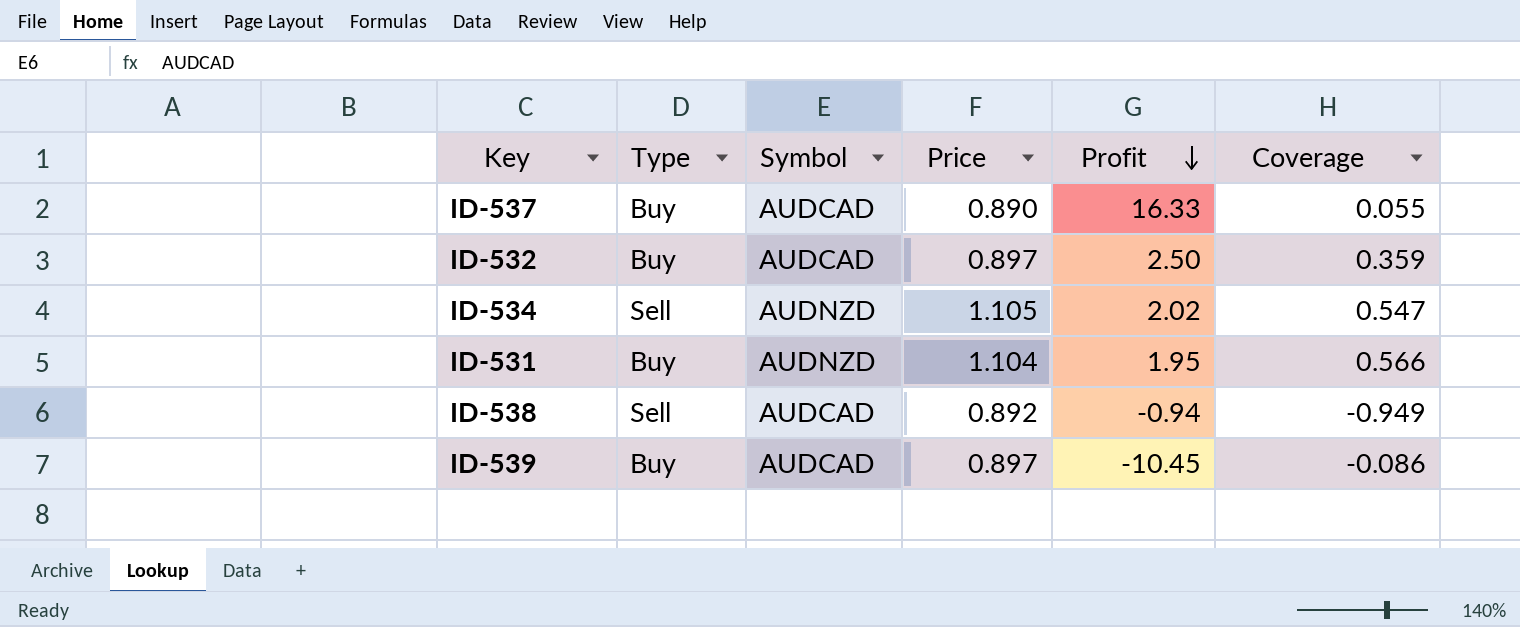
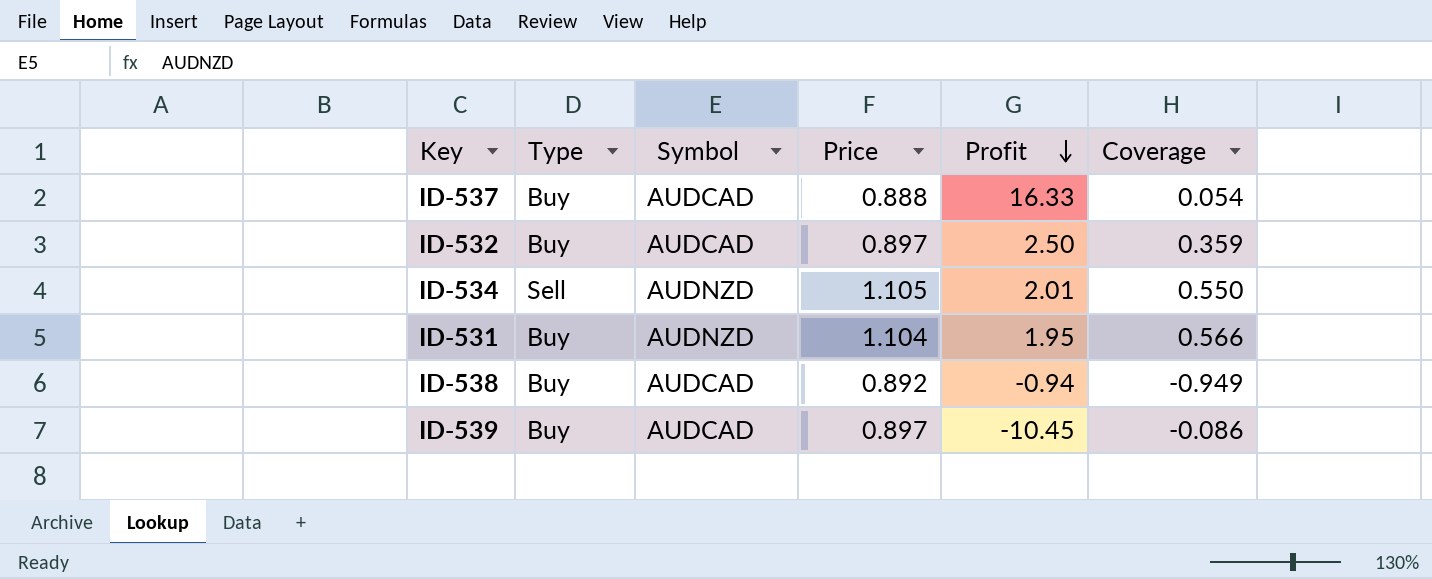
ID-537 | Price: 0.890 -> 0.888
ID-537 | Coverage: 0.055 -> 0.054
ID-534 | Profit: 2.02 -> 2.01
ID-534 | Coverage: 0.547 -> 0.550
ID-538 | Type: Sell -> Buy

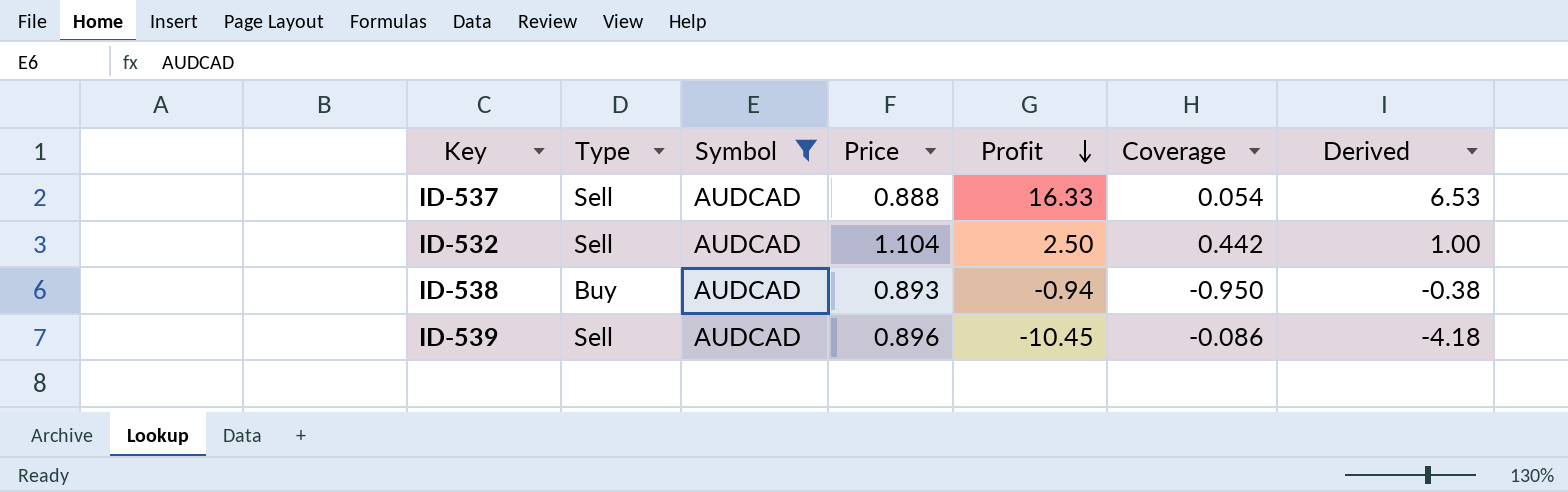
filter: none -> Symbol = AUDCAD
column Derived | formula: none -> [Profit] * 0.4
ID-537 | Type: Buy -> Sell
ID-532 | Type: Buy -> Sell
ID-532 | Price: 0.897 -> 1.104
ID-532 | Coverage: 0.359 -> 0.442
ID-538 | Price: 0.892 -> 0.893
ID-538 | Coverage: -0.949 -> -0.950
ID-539 | Type: Buy -> Sell
ID-539 | Price: 0.897 -> 0.896

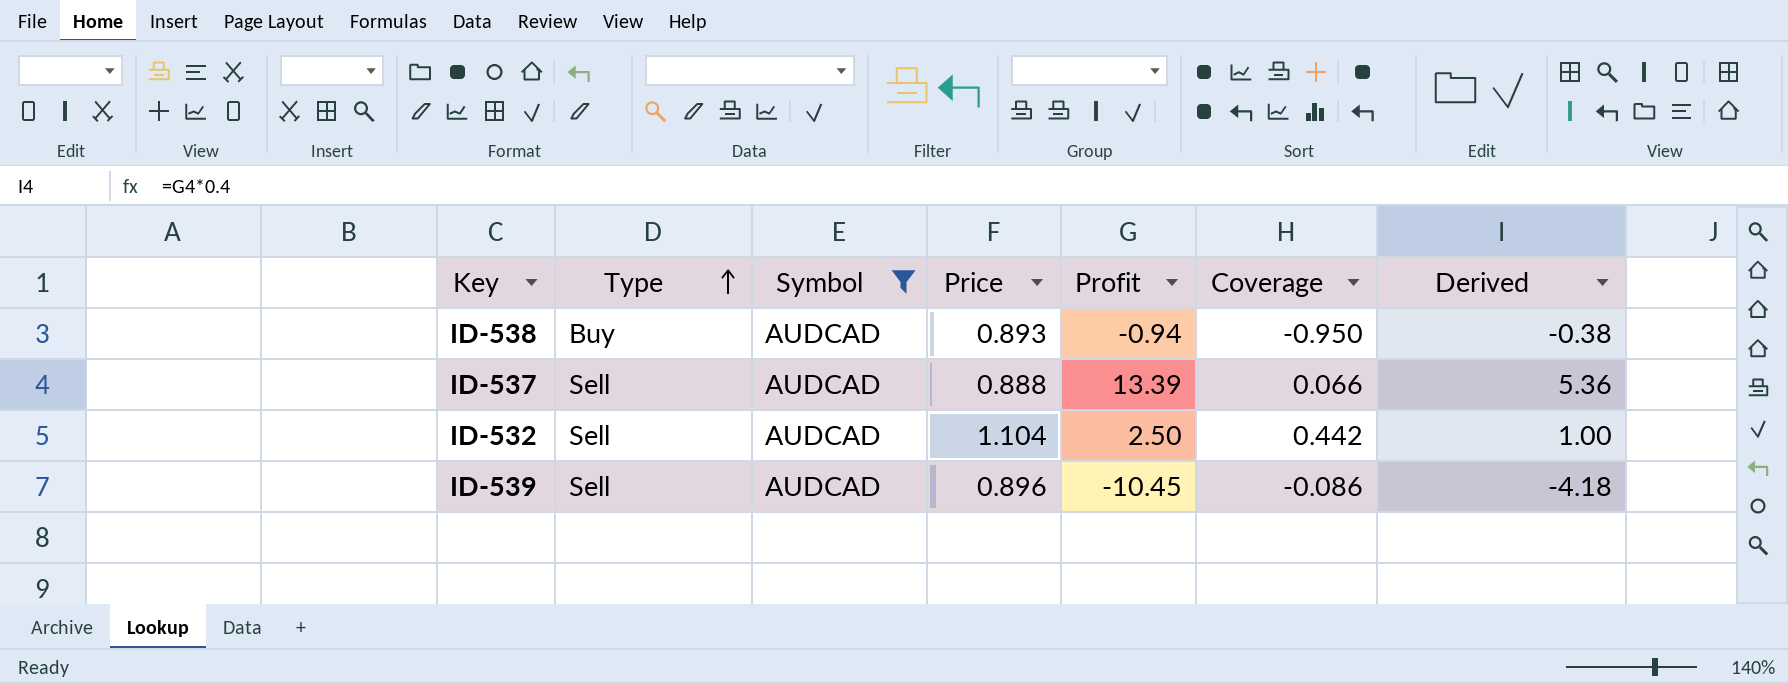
row order: Profit descending -> Type ascending
ID-537 | Profit: 16.33 -> 13.39
ID-537 | Coverage: 0.054 -> 0.066
ID-537 | Derived: 6.53 -> 5.36

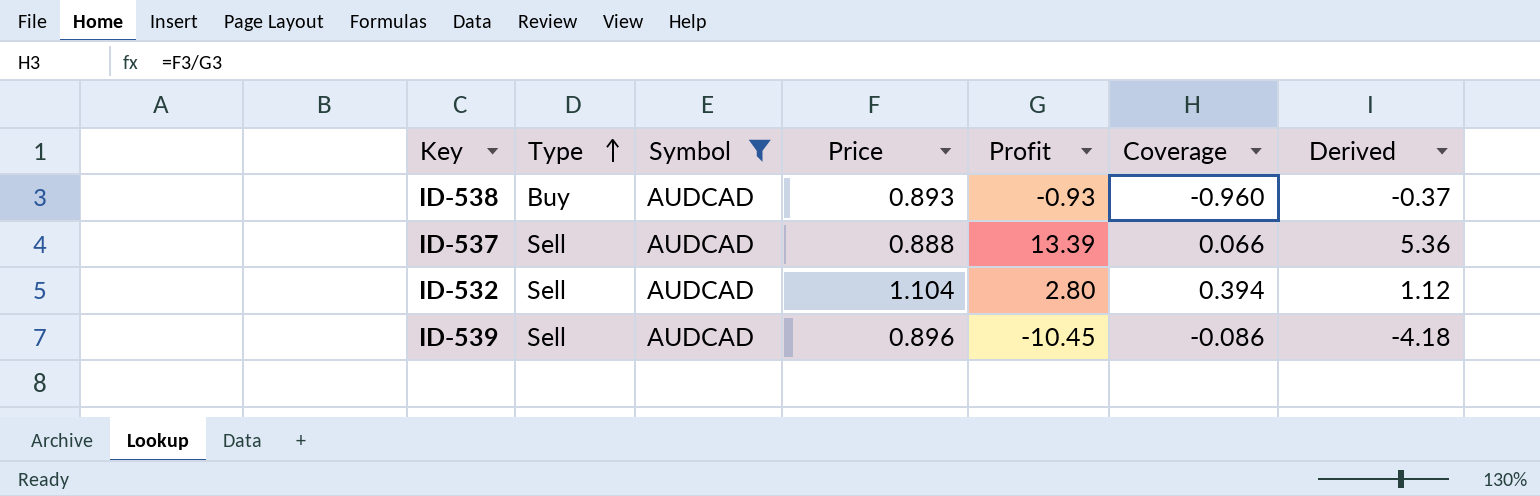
ID-538 | Profit: -0.94 -> -0.93
ID-538 | Coverage: -0.950 -> -0.960
ID-538 | Derived: -0.38 -> -0.37
ID-532 | Profit: 2.50 -> 2.80
ID-532 | Coverage: 0.442 -> 0.394
ID-532 | Derived: 1.00 -> 1.12

